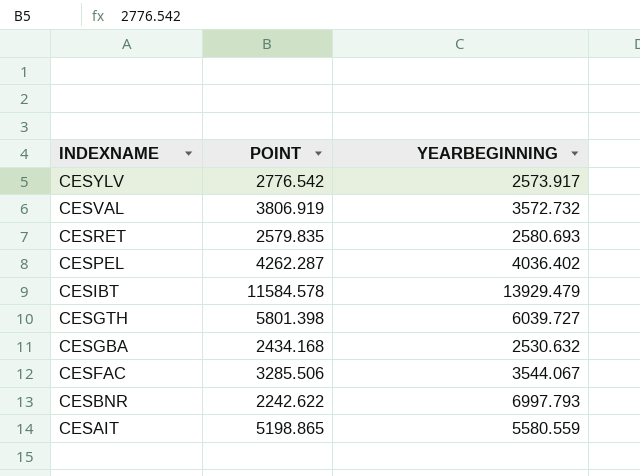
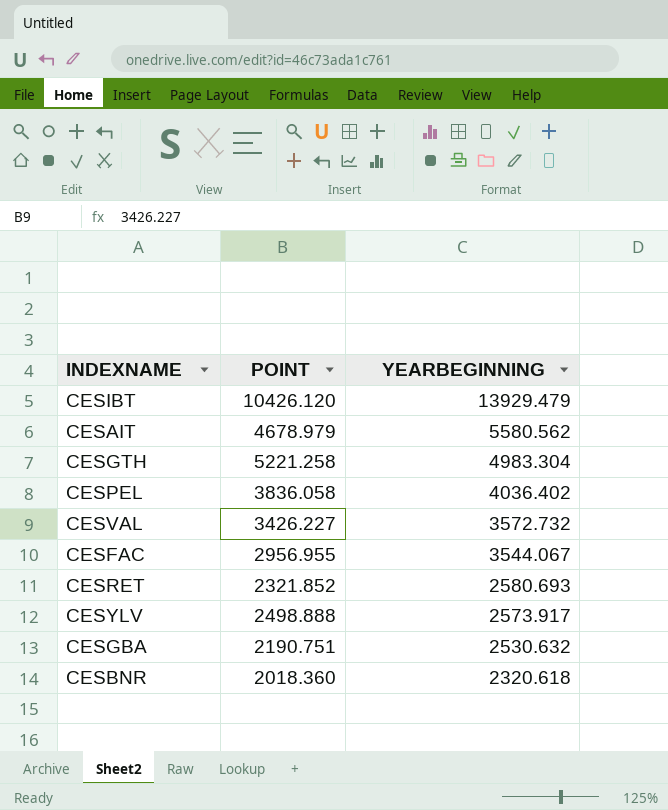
row order: INDEXNAME descending -> YEARBEGINNING descending
CESIBT | POINT: 11584.578 -> 10426.120
CESAIT | POINT: 5198.865 -> 4678.979
CESAIT | YEARBEGINNING: 5580.559 -> 5580.562
CESGTH | POINT: 5801.398 -> 5221.258
CESGTH | YEARBEGINNING: 6039.727 -> 4983.304
CESPEL | POINT: 4262.287 -> 3836.058
CESVAL | POINT: 3806.919 -> 3426.227
CESFAC | POINT: 3285.506 -> 2956.955
CESRET | POINT: 2579.835 -> 2321.852
CESYLV | POINT: 2776.542 -> 2498.888
CESGBA | POINT: 2434.168 -> 2190.751
CESBNR | POINT: 2242.622 -> 2018.360
CESBNR | YEARBEGINNING: 6997.793 -> 2320.618

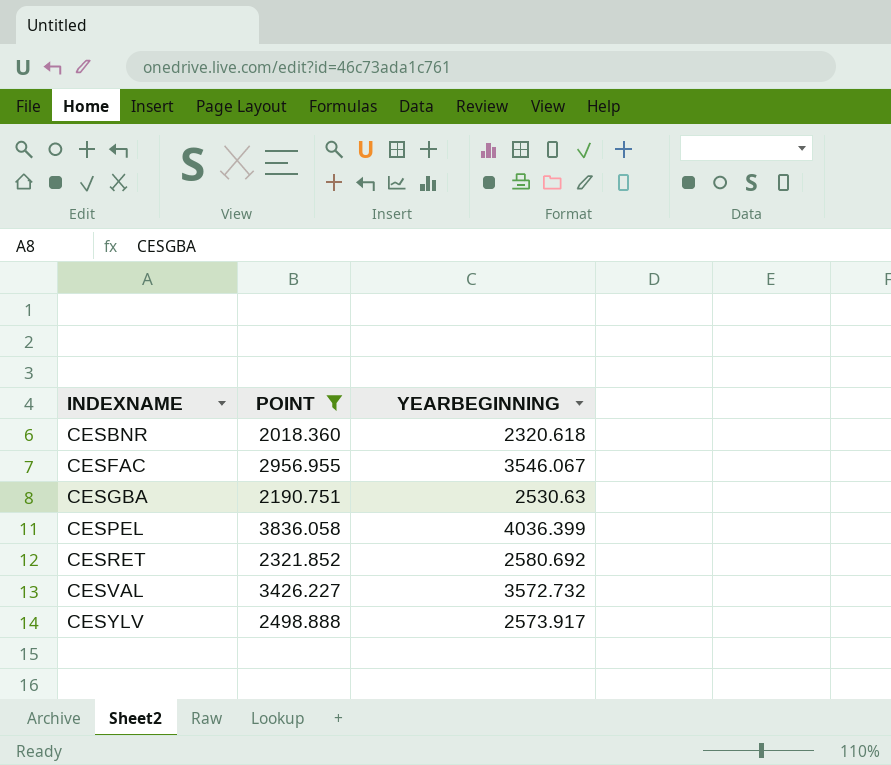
filter: none -> POINT <= 3836.058
row order: YEARBEGINNING descending -> INDEXNAME ascending
CESFAC | YEARBEGINNING: 3544.067 -> 3546.067
CESGBA | YEARBEGINNING: 2530.632 -> 2530.63
CESPEL | YEARBEGINNING: 4036.402 -> 4036.399
CESRET | YEARBEGINNING: 2580.693 -> 2580.692

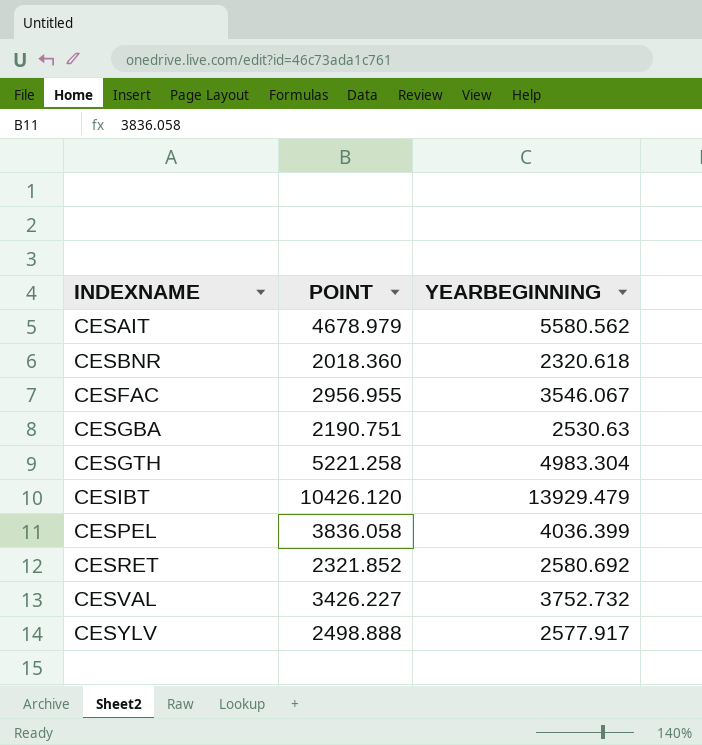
filter: POINT <= 3836.058 -> none
CESVAL | YEARBEGINNING: 3572.732 -> 3752.732
CESYLV | YEARBEGINNING: 2573.917 -> 2577.917

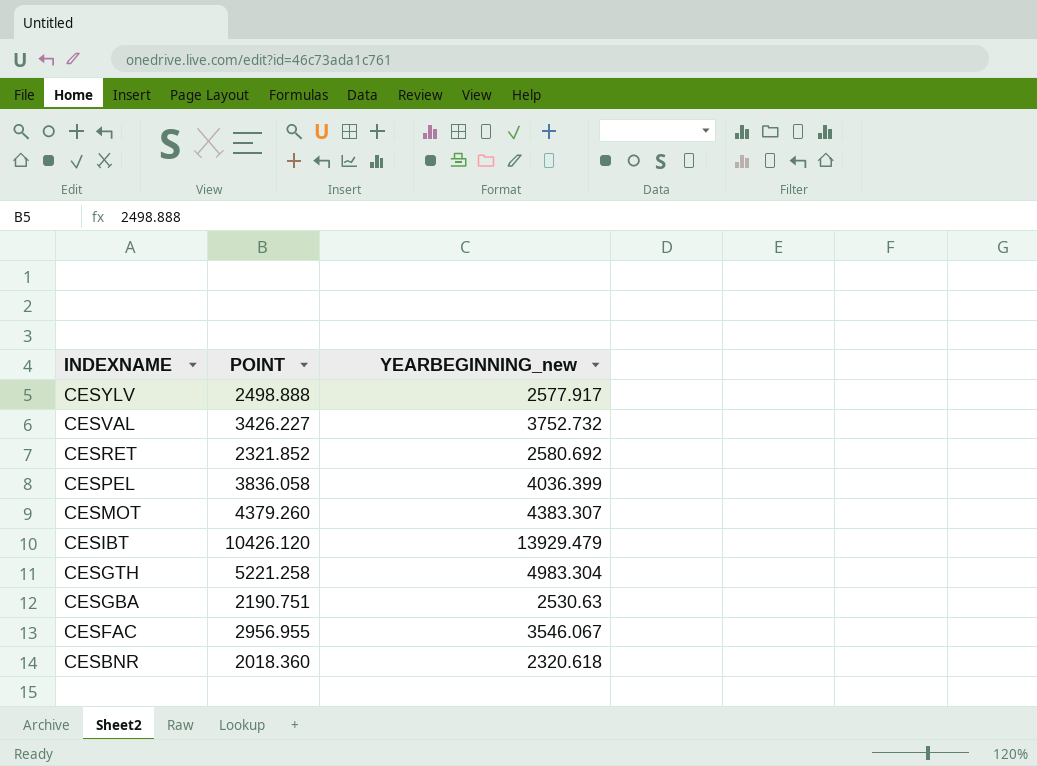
row order: INDEXNAME ascending -> INDEXNAME descending
column name: YEARBEGINNING -> YEARBEGINNING_new
row CESAIT: 4678.979 | 5580.562 -> none
row CESMOT: none -> 4379.260 | 4383.307

